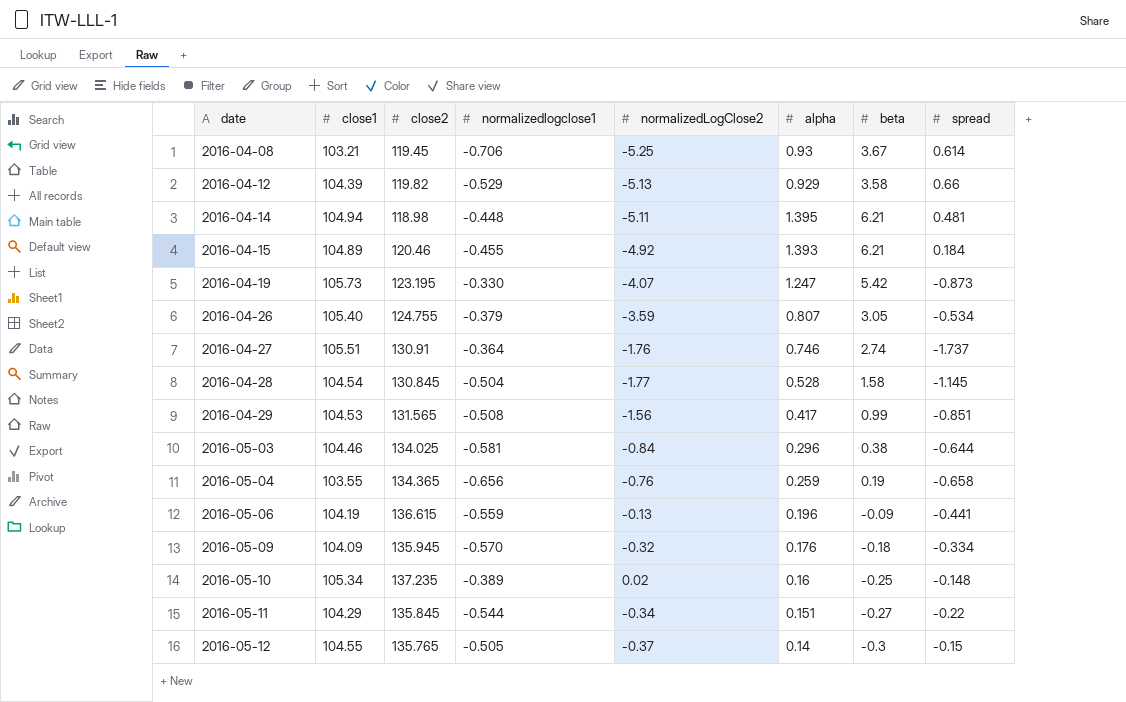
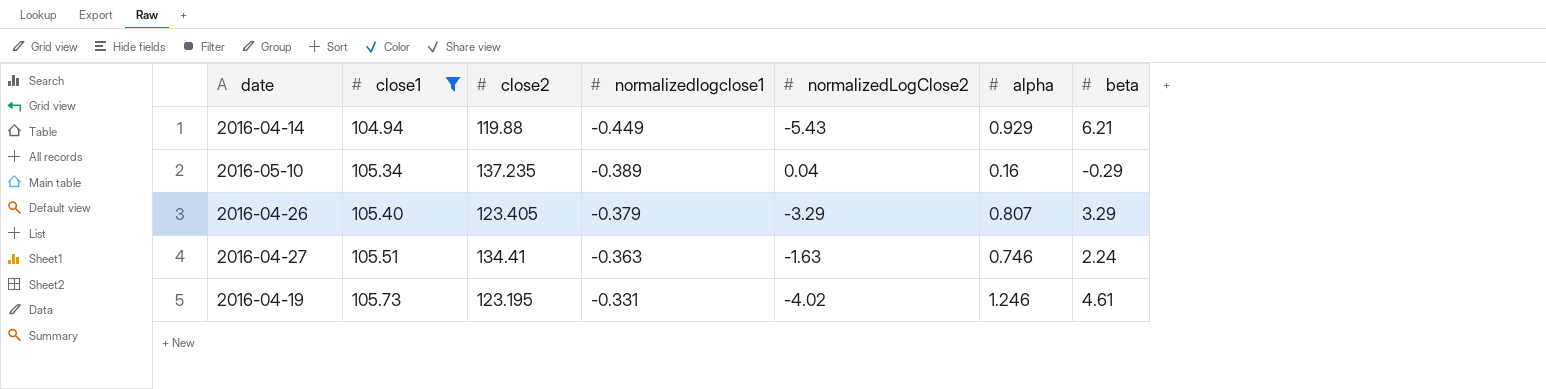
filter: none -> close1 >= 104.94
row order: date ascending -> close1 ascending
column spread | position: 8 -> none
2016-04-14 | close2: 118.98 -> 119.88
2016-04-14 | normalizedlogclose1: -0.448 -> -0.449
2016-04-14 | normalizedLogClose2: -5.11 -> -5.43
2016-04-14 | alpha: 1.395 -> 0.929
2016-05-10 | normalizedLogClose2: 0.02 -> 0.04
2016-05-10 | beta: -0.25 -> -0.29
2016-04-26 | close2: 124.755 -> 123.405
2016-04-26 | normalizedLogClose2: -3.59 -> -3.29
2016-04-26 | beta: 3.05 -> 3.29
2016-04-27 | close2: 130.91 -> 134.41
2016-04-27 | normalizedlogclose1: -0.364 -> -0.363
2016-04-27 | normalizedLogClose2: -1.76 -> -1.63
2016-04-27 | beta: 2.74 -> 2.24
2016-04-19 | normalizedlogclose1: -0.330 -> -0.331
2016-04-19 | normalizedLogClose2: -4.07 -> -4.02
2016-04-19 | alpha: 1.247 -> 1.246
2016-04-19 | beta: 5.42 -> 4.61

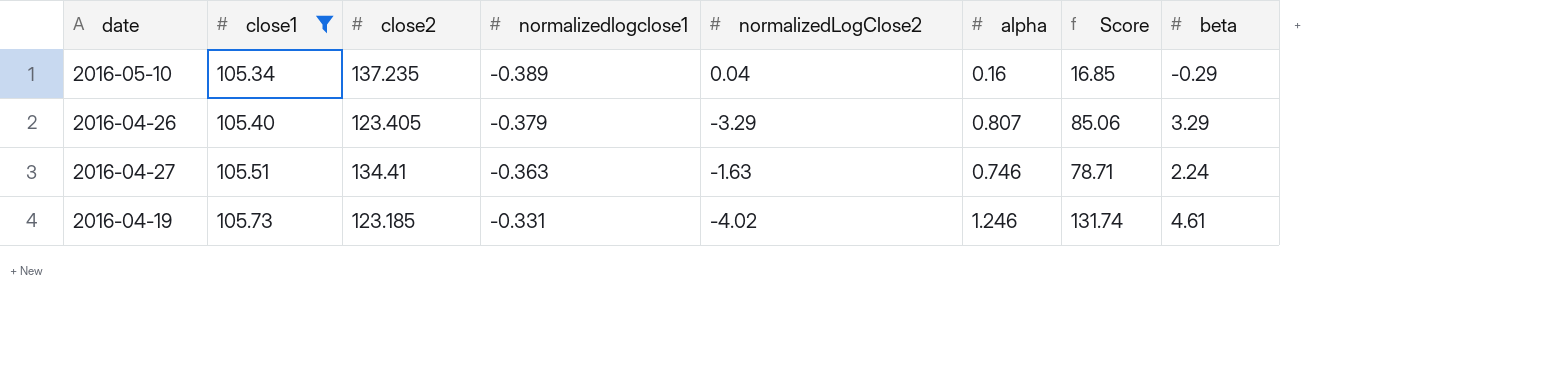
column Score | formula: none -> [close1] * [alpha]
row 2016-04-14: 104.94 | 119.88 | -0.449 | -5.43 | 0.929 | 6.21 -> none
2016-04-19 | close2: 123.195 -> 123.185

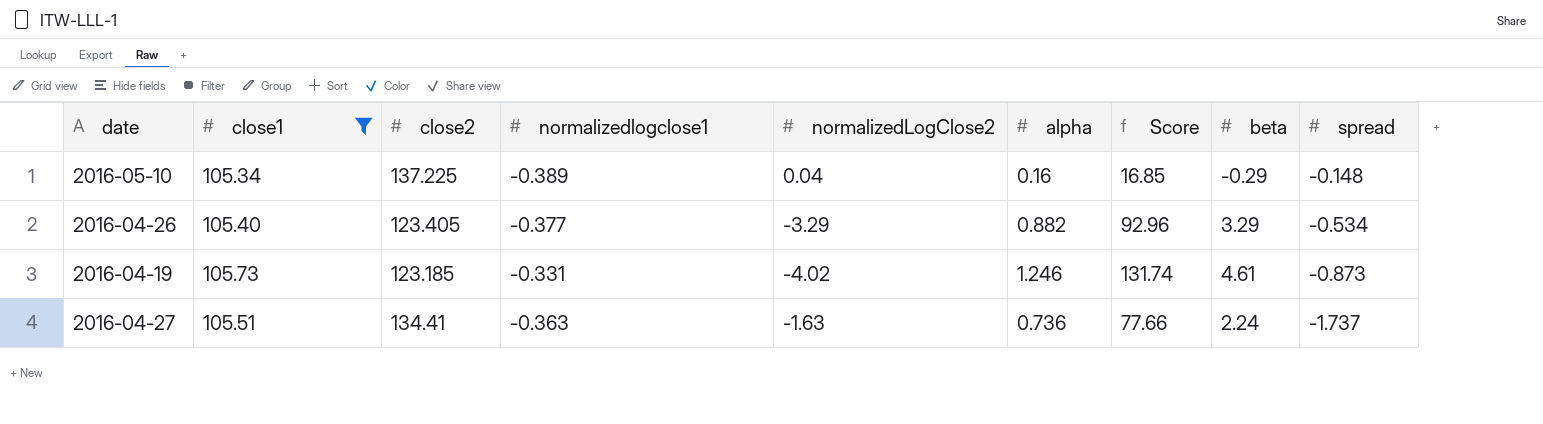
row order: close1 ascending -> spread descending
column spread | position: none -> 9
2016-05-10 | close2: 137.235 -> 137.225
2016-04-26 | normalizedlogclose1: -0.379 -> -0.377
2016-04-26 | alpha: 0.807 -> 0.882
2016-04-26 | Score: 85.06 -> 92.96
2016-04-27 | alpha: 0.746 -> 0.736
2016-04-27 | Score: 78.71 -> 77.66

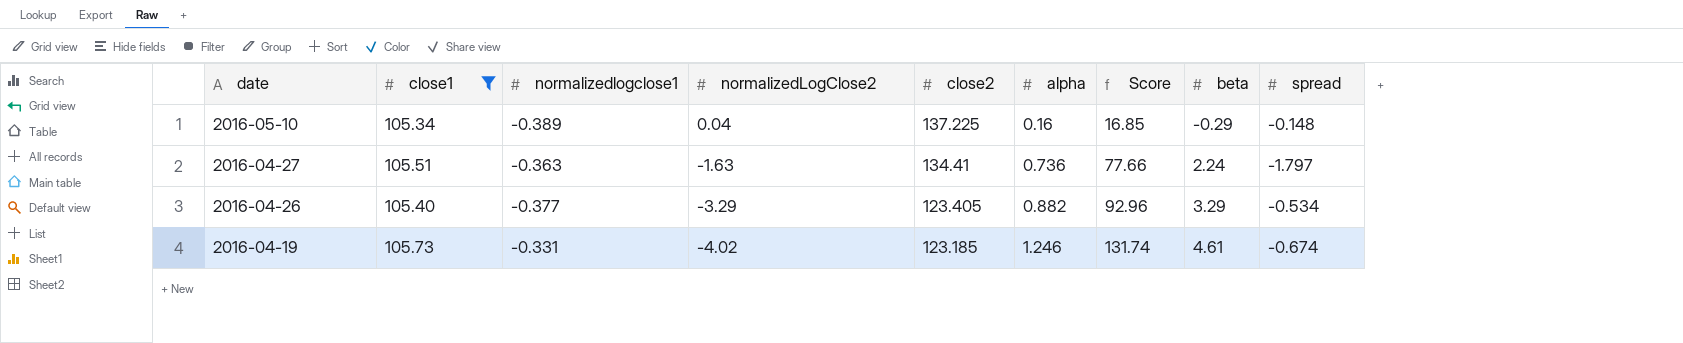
row order: spread descending -> date descending
column close2 | position: 3 -> 5
2016-04-27 | spread: -1.737 -> -1.797
2016-04-19 | spread: -0.873 -> -0.674

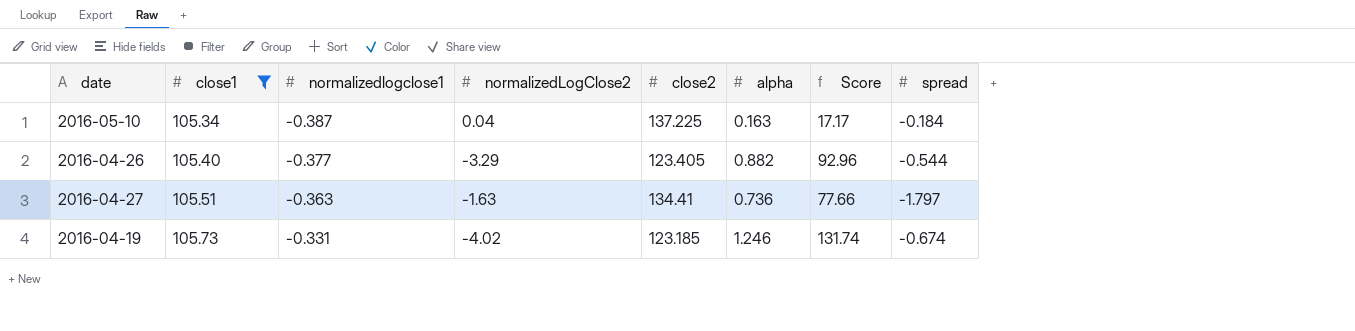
row order: date descending -> close1 ascending
column beta | position: 8 -> none
2016-05-10 | normalizedlogclose1: -0.389 -> -0.387
2016-05-10 | alpha: 0.16 -> 0.163
2016-05-10 | Score: 16.85 -> 17.17
2016-05-10 | spread: -0.148 -> -0.184
2016-04-26 | spread: -0.534 -> -0.544

